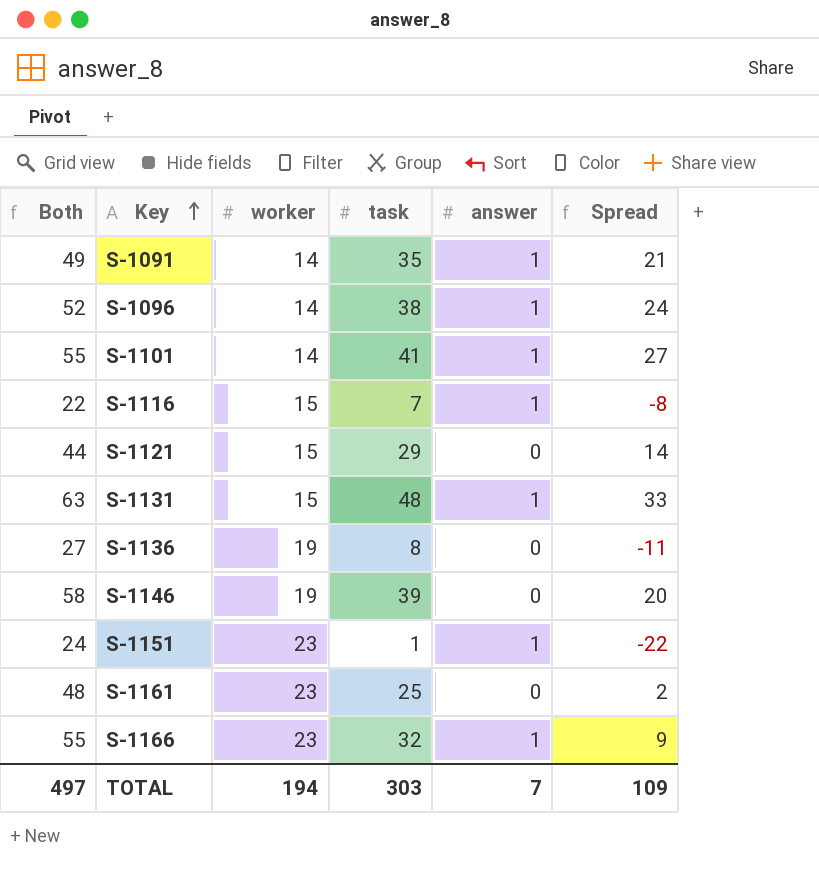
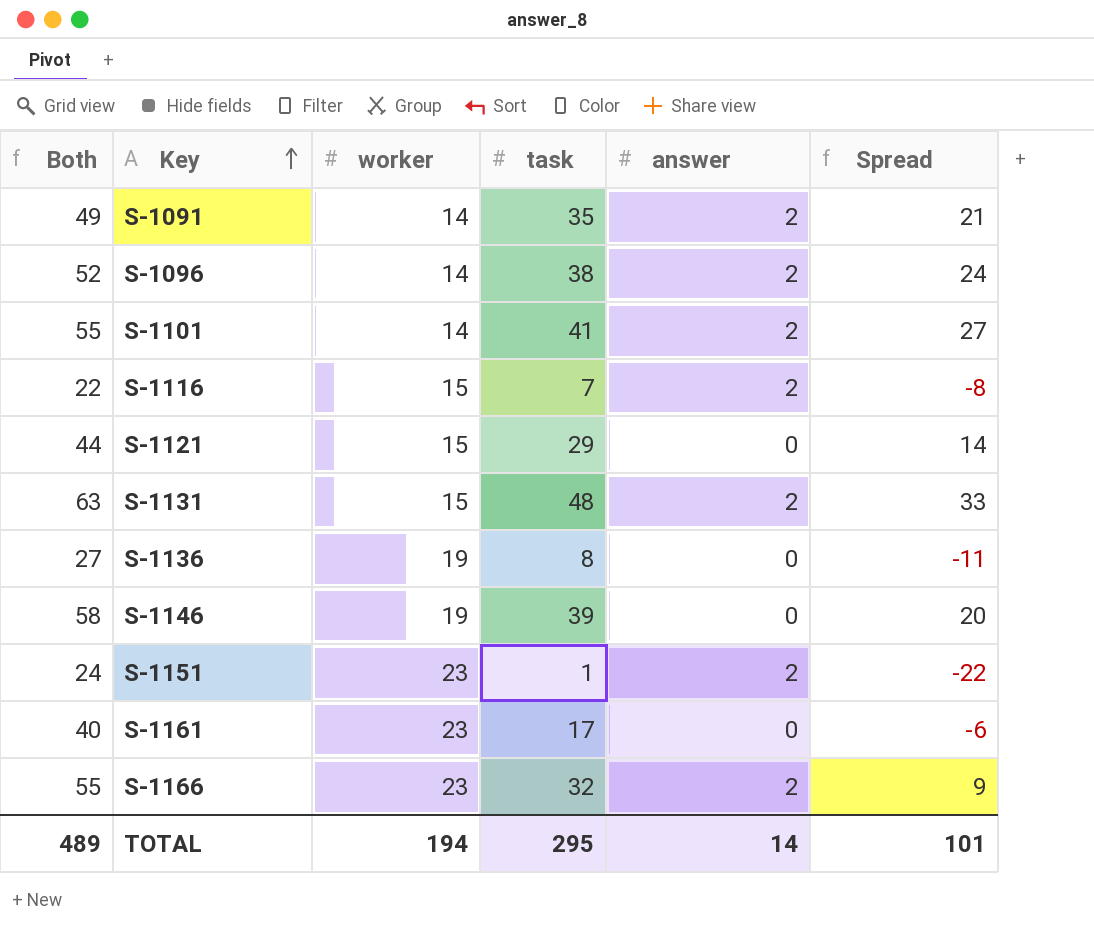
S-1091 | answer: 1 -> 2
S-1096 | answer: 1 -> 2
S-1101 | answer: 1 -> 2
S-1116 | answer: 1 -> 2
S-1131 | answer: 1 -> 2
S-1151 | answer: 1 -> 2
S-1161 | Both: 48 -> 40
S-1161 | task: 25 -> 17
S-1161 | Spread: 2 -> -6
S-1166 | answer: 1 -> 2
TOTAL | Both: 497 -> 489
TOTAL | task: 303 -> 295
TOTAL | answer: 7 -> 14
TOTAL | Spread: 109 -> 101

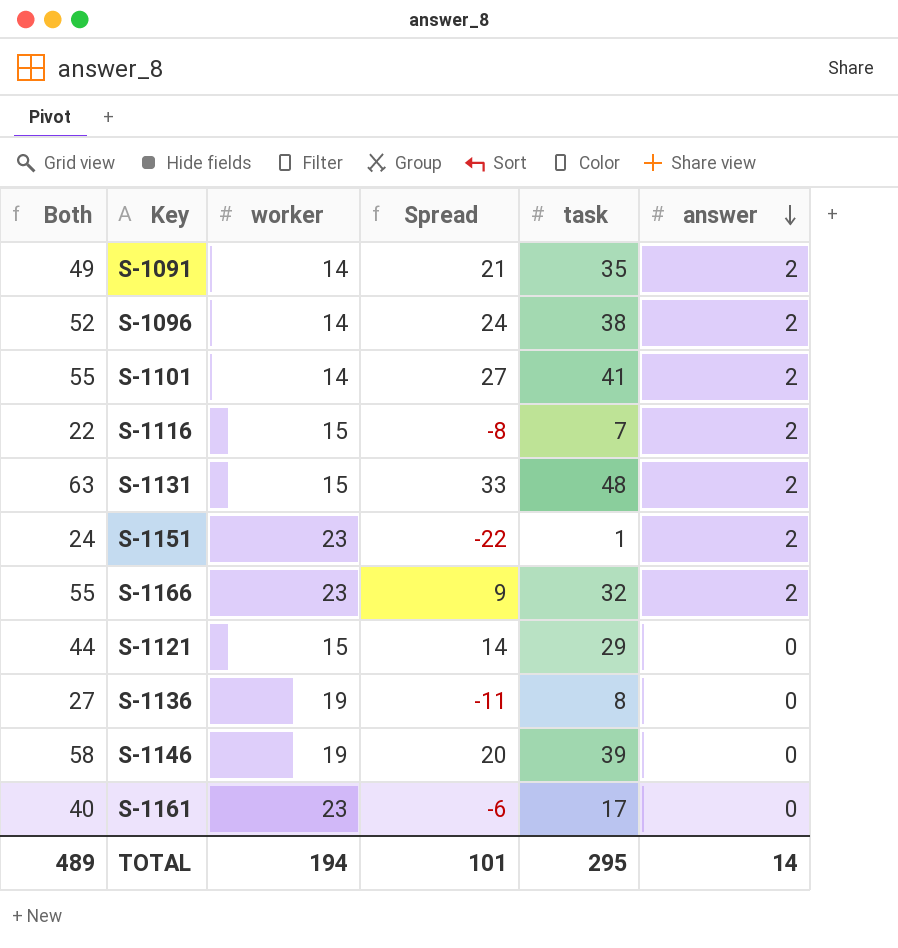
row order: Key ascending -> answer descending
column Spread | position: 6 -> 4

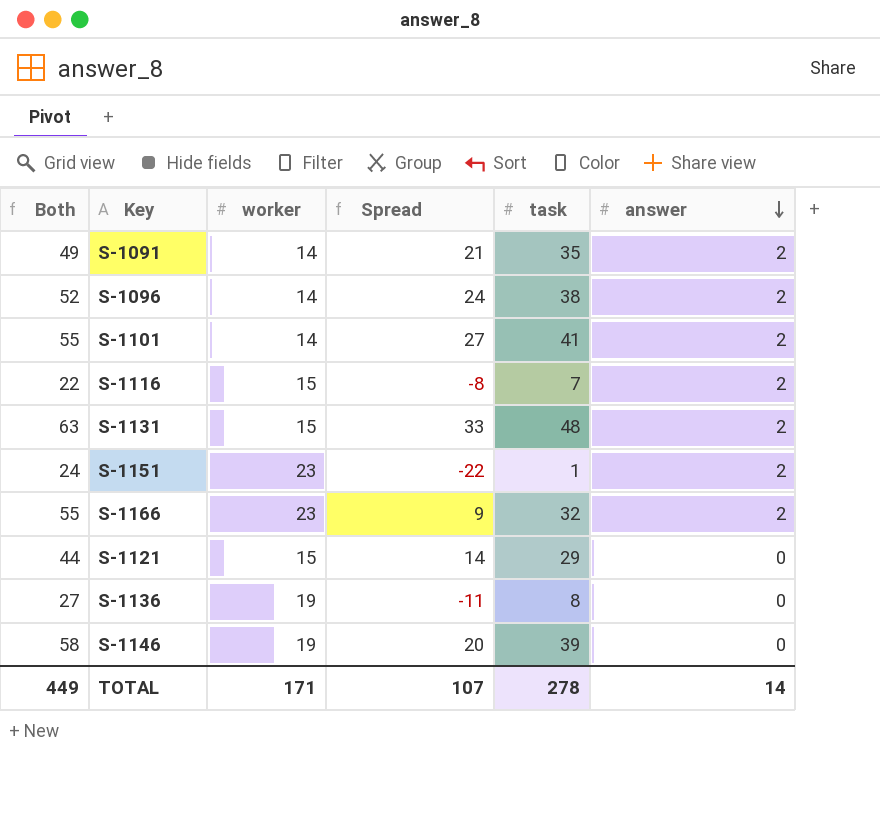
row S-1161: 40 | 23 | -6 | 17 | 0 -> none
TOTAL | Both: 489 -> 449
TOTAL | worker: 194 -> 171
TOTAL | Spread: 101 -> 107
TOTAL | task: 295 -> 278

